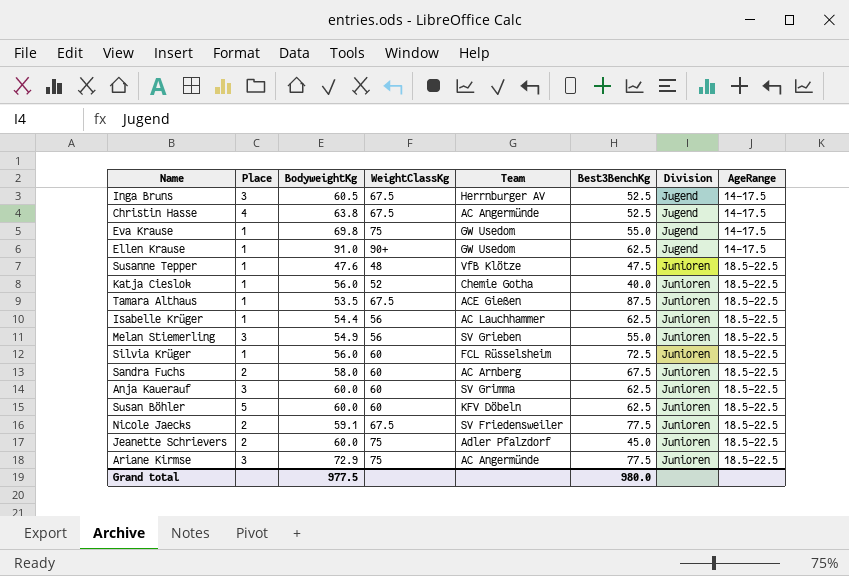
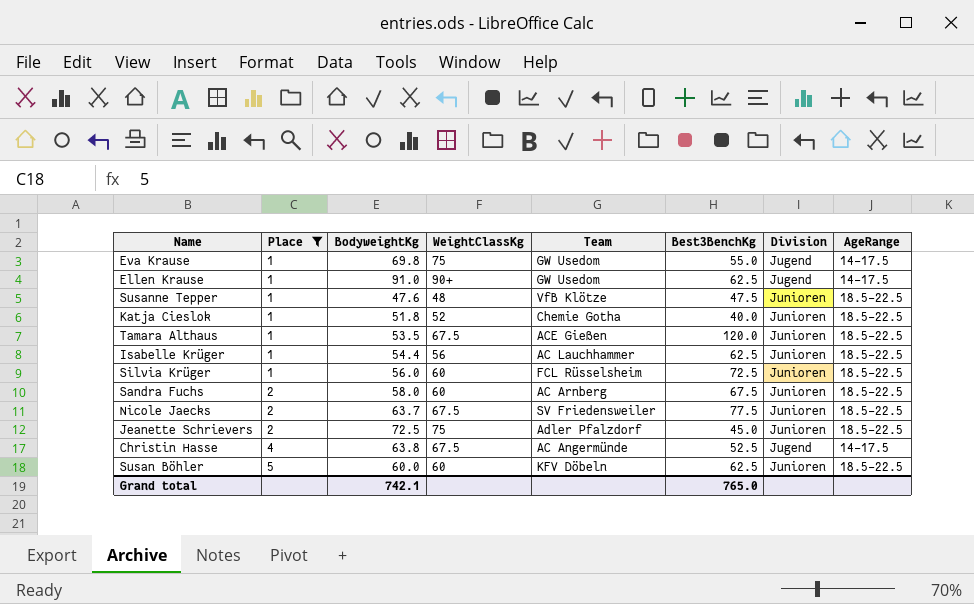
filter: none -> Place != 3
row order: Division ascending -> Place ascending
Katja Cieslok | BodyweightKg: 56.0 -> 51.8
Tamara Althaus | Best3BenchKg: 87.5 -> 120.0
Nicole Jaecks | BodyweightKg: 59.1 -> 63.7
Jeanette Schrievers | BodyweightKg: 60.0 -> 72.5
Grand total | BodyweightKg: 977.5 -> 742.1
Grand total | Best3BenchKg: 980.0 -> 765.0

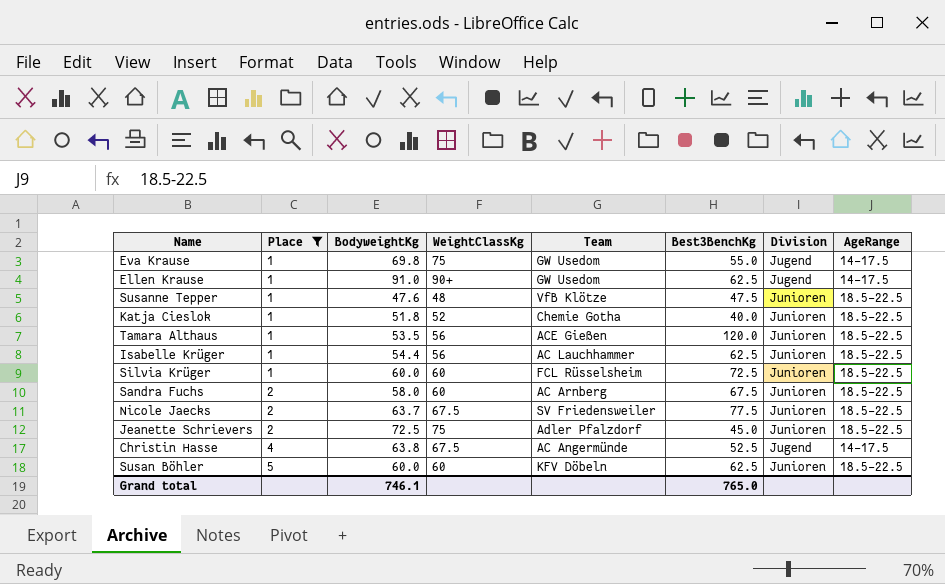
Tamara Althaus | WeightClassKg: 67.5 -> 56
Silvia Krüger | BodyweightKg: 56.0 -> 60.0
Grand total | BodyweightKg: 742.1 -> 746.1

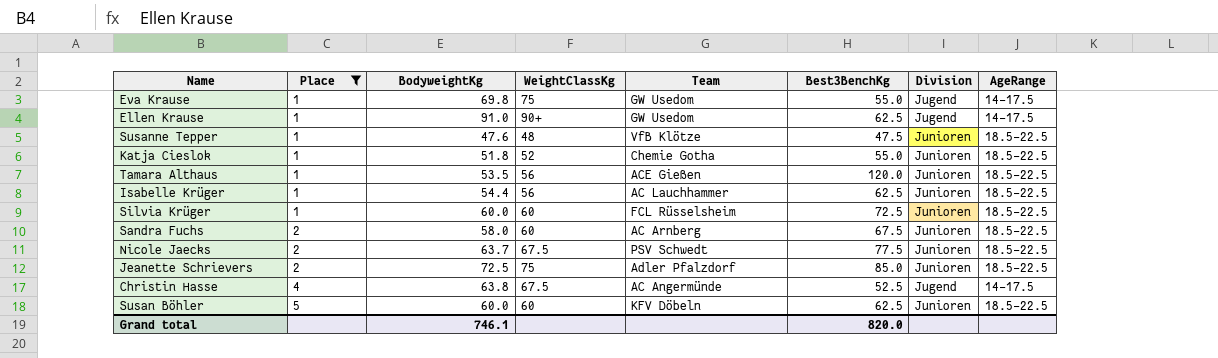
Katja Cieslok | Best3BenchKg: 40.0 -> 55.0
Nicole Jaecks | Team: SV Friedensweiler -> PSV Schwedt
Jeanette Schrievers | Best3BenchKg: 45.0 -> 85.0
Grand total | Best3BenchKg: 765.0 -> 820.0

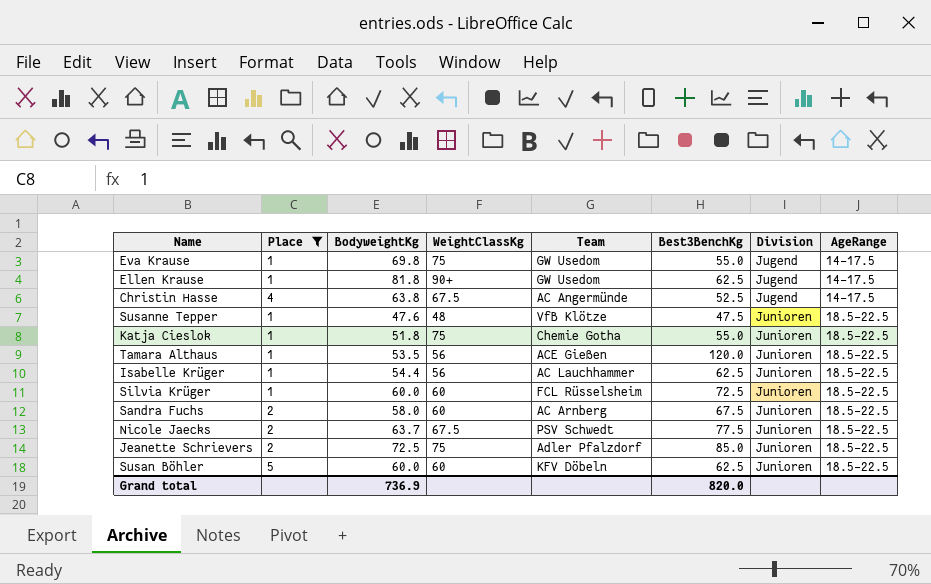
row order: Place ascending -> Division ascending
Ellen Krause | BodyweightKg: 91.0 -> 81.8
Katja Cieslok | WeightClassKg: 52 -> 75
Grand total | BodyweightKg: 746.1 -> 736.9

